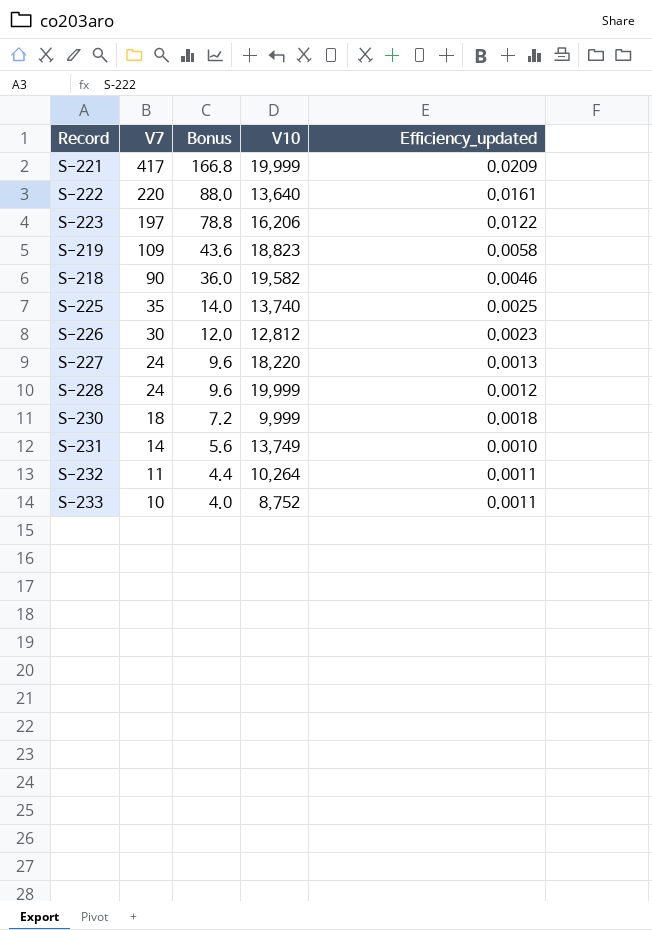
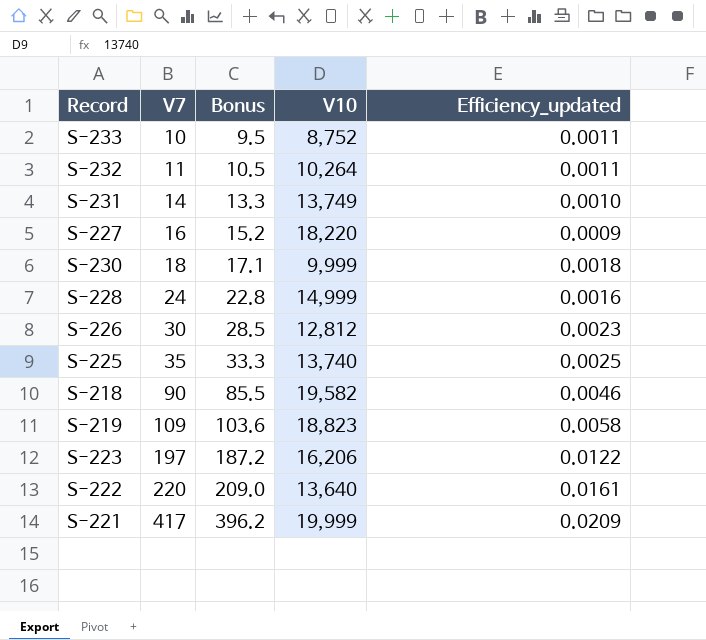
row order: V7 descending -> V7 ascending
column Bonus | formula: [V7] * 0.4 -> [V7] * 0.95
S-227 | V7: 24 -> 16
S-227 | Efficiency_updated: 0.0013 -> 0.0009
S-228 | V10: 19,999 -> 14,999
S-228 | Efficiency_updated: 0.0012 -> 0.0016

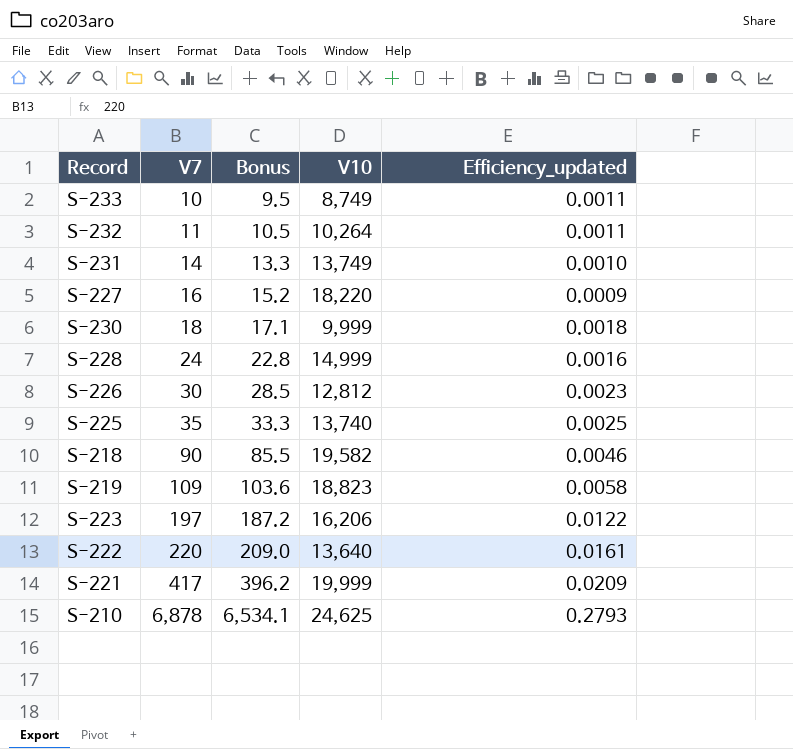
S-233 | V10: 8,752 -> 8,749
row S-210: none -> 6,878 | 6,534.1 | 24,625 | 0.2793

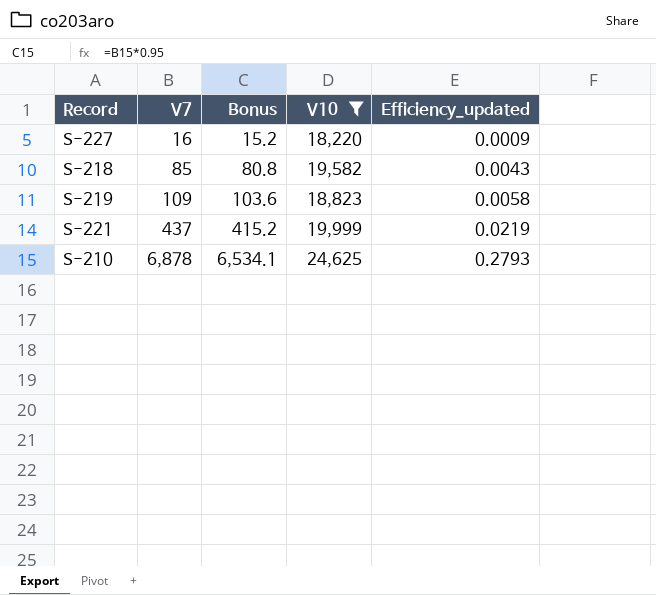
filter: none -> V10 >= 18,220
S-218 | V7: 90 -> 85
S-218 | Bonus: 85.5 -> 80.8
S-218 | Efficiency_updated: 0.0046 -> 0.0043
S-221 | V7: 417 -> 437
S-221 | Bonus: 396.2 -> 415.2
S-221 | Efficiency_updated: 0.0209 -> 0.0219

